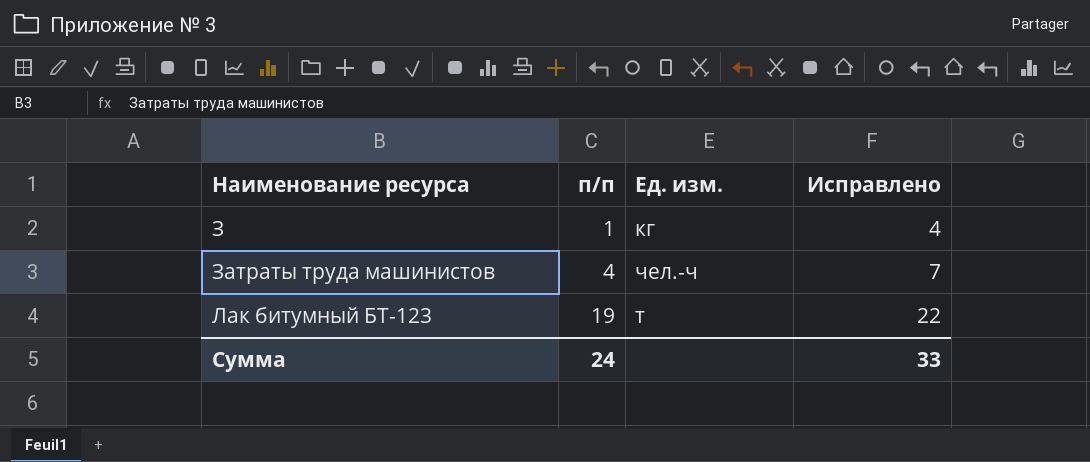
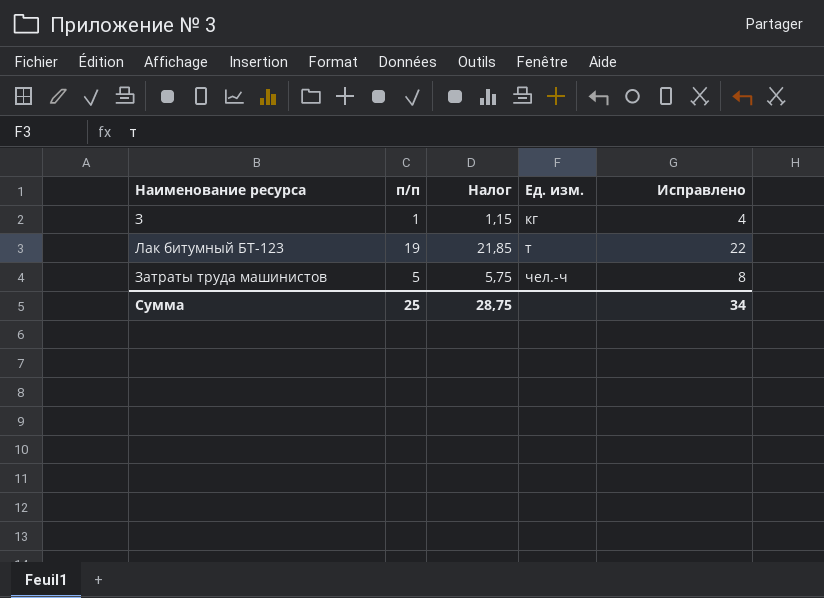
row order: Наименование ресурса ascending -> Ед. изм. ascending
column Налог | formula: none -> [п/п] * 1,15
Затраты труда машинистов | п/п: 4 -> 5
Затраты труда машинистов | Исправлено: 7 -> 8
Сумма | п/п: 24 -> 25
Сумма | Исправлено: 33 -> 34

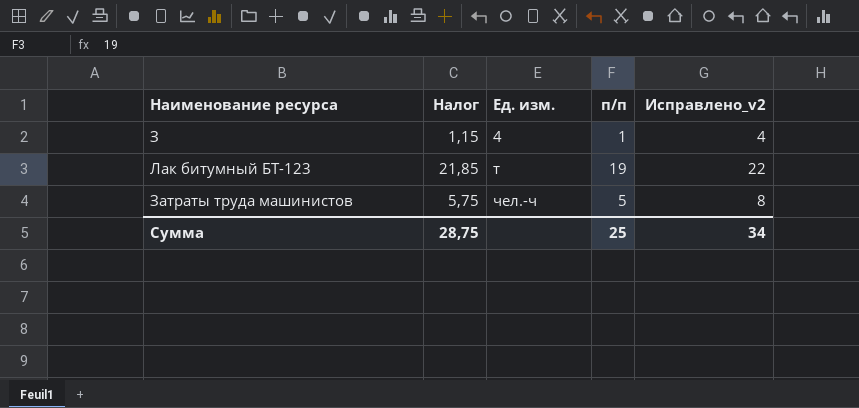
column п/п | position: 2 -> 4
column name: Исправлено -> Исправлено_v2
З | Ед. изм.: кг -> 4

